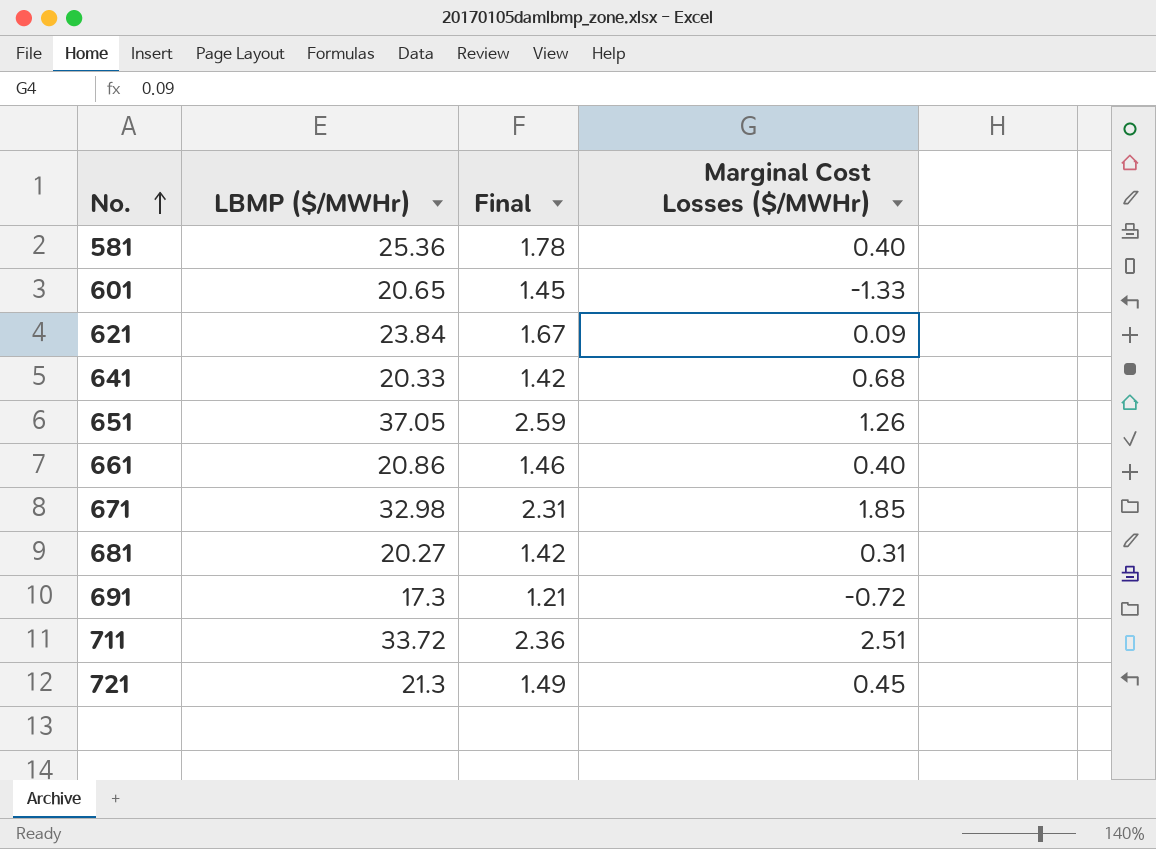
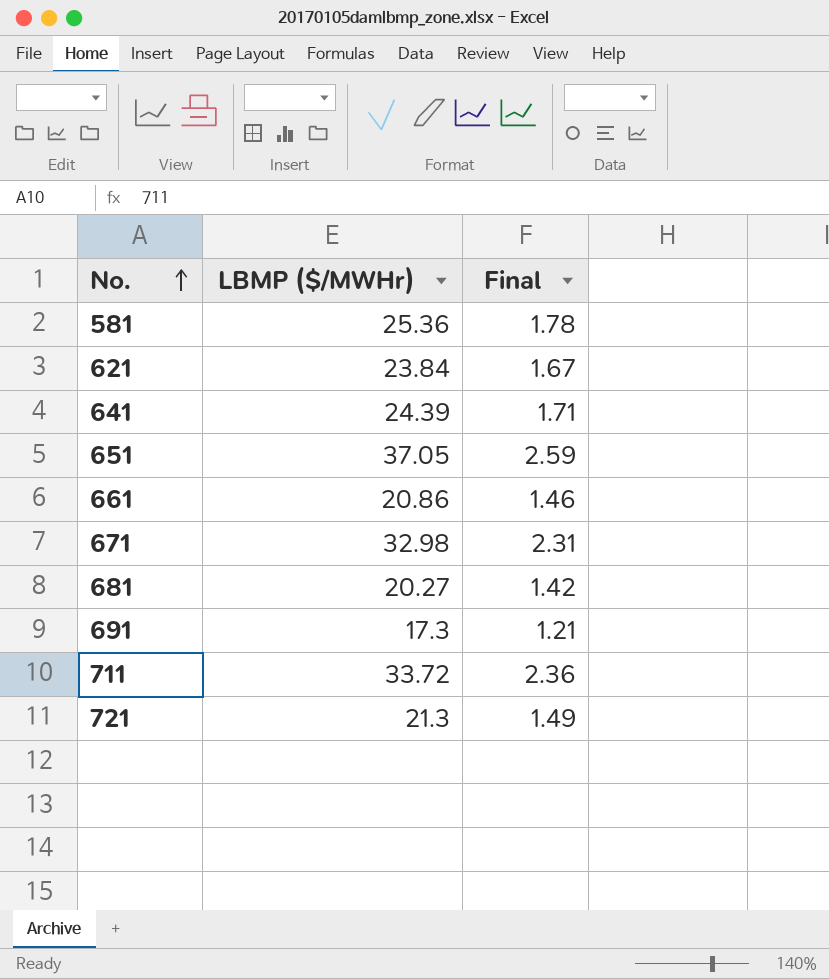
column Marginal Cost Losses ($/MWHr) | position: 4 -> none
row 601: 20.65 | 1.45 | -1.33 -> none
641 | LBMP ($/MWHr): 20.33 -> 24.39
641 | Final: 1.42 -> 1.71

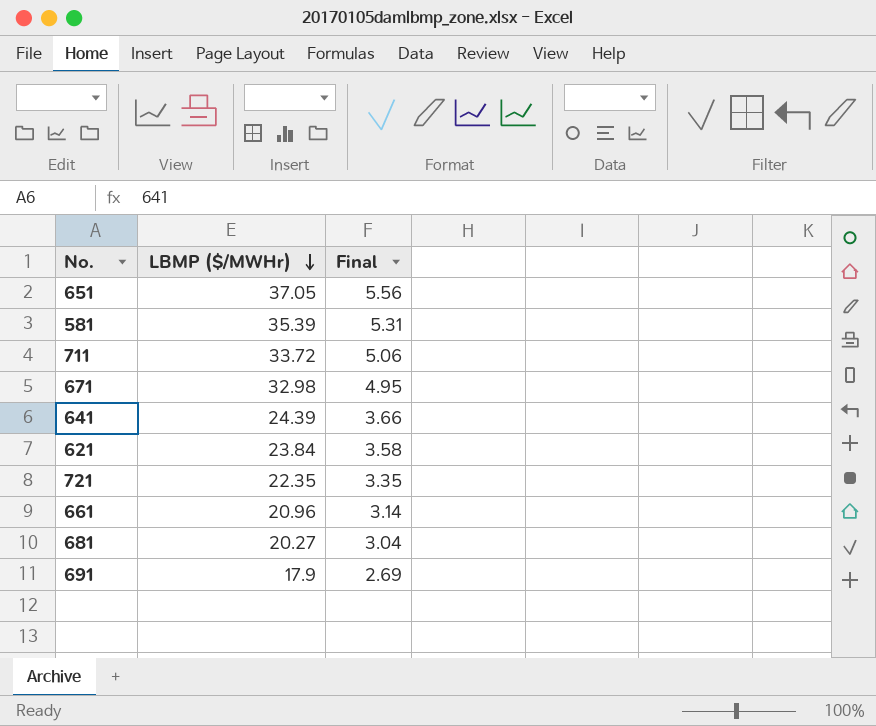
row order: No. ascending -> LBMP ($/MWHr) descending
column Final | formula: [LBMP ($/MWHr)] * 0.07 -> [LBMP ($/MWHr)] * 0.15
581 | LBMP ($/MWHr): 25.36 -> 35.39
721 | LBMP ($/MWHr): 21.3 -> 22.35
661 | LBMP ($/MWHr): 20.86 -> 20.96
691 | LBMP ($/MWHr): 17.3 -> 17.9

